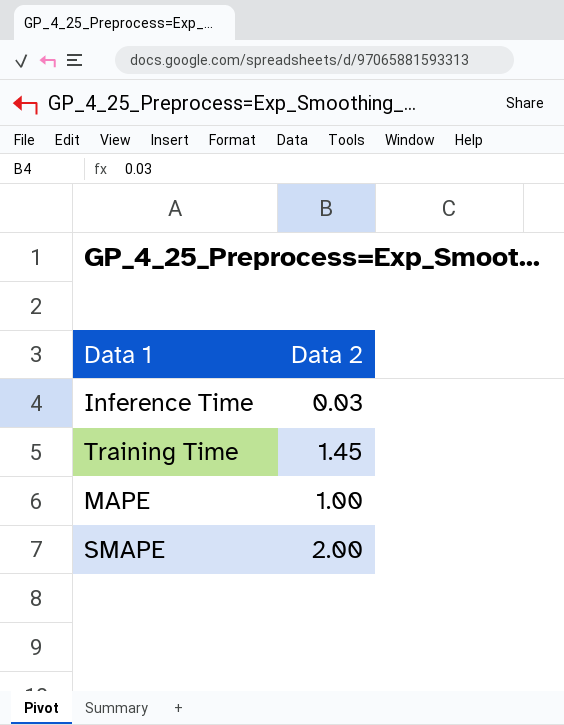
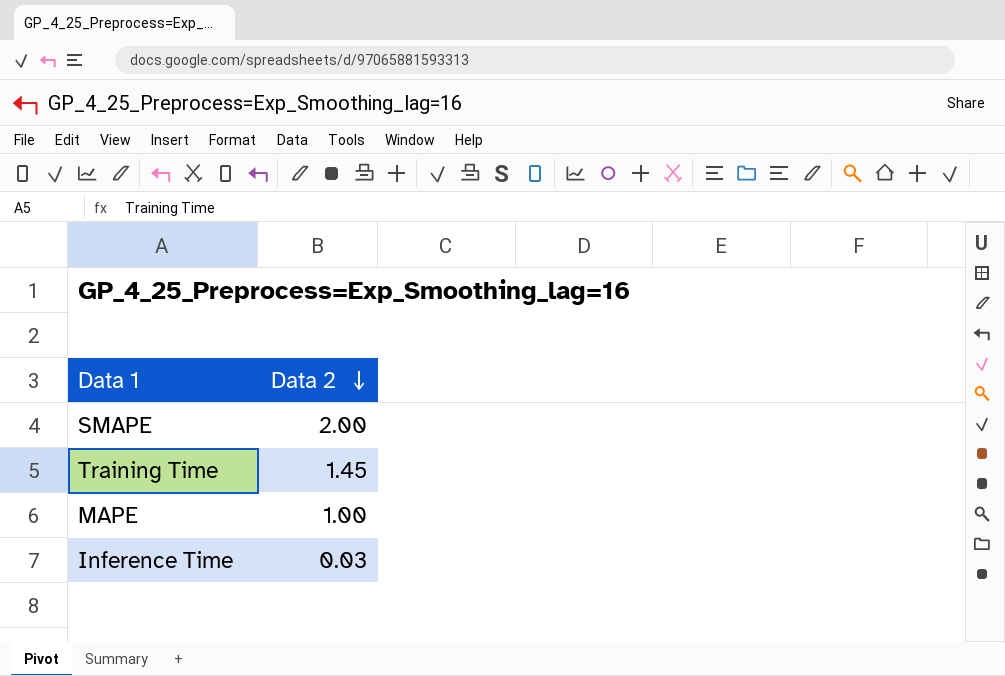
row order: none -> Data 2 descending

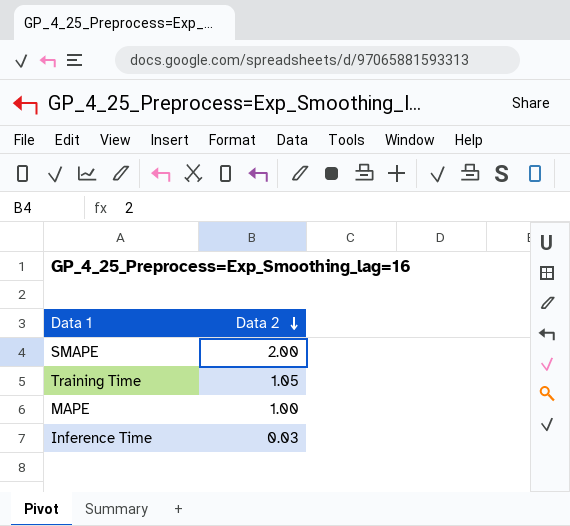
Training Time | Data 2: 1.45 -> 1.05

